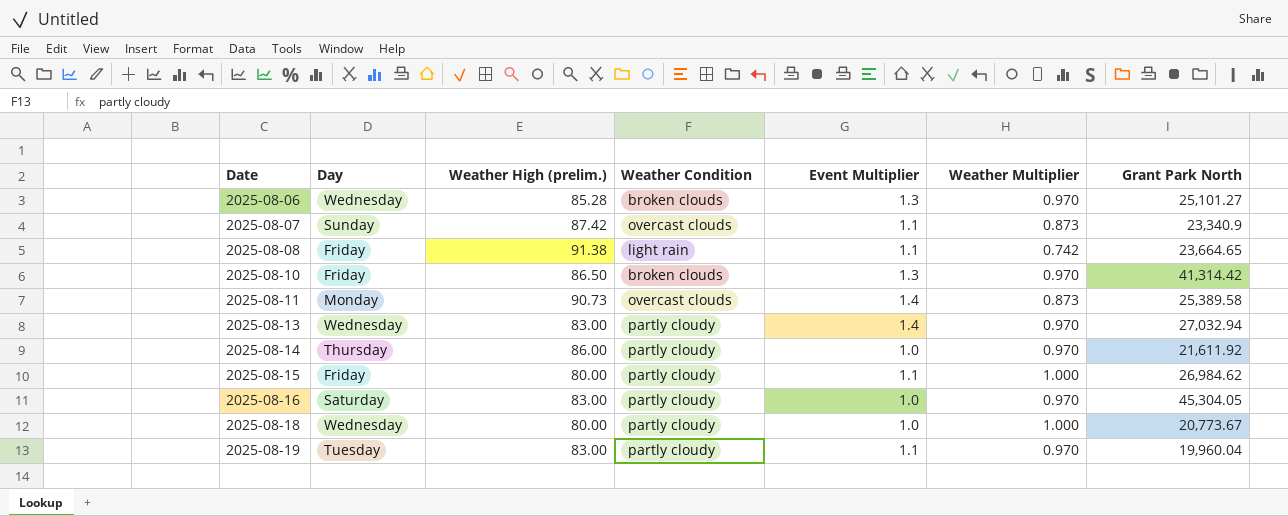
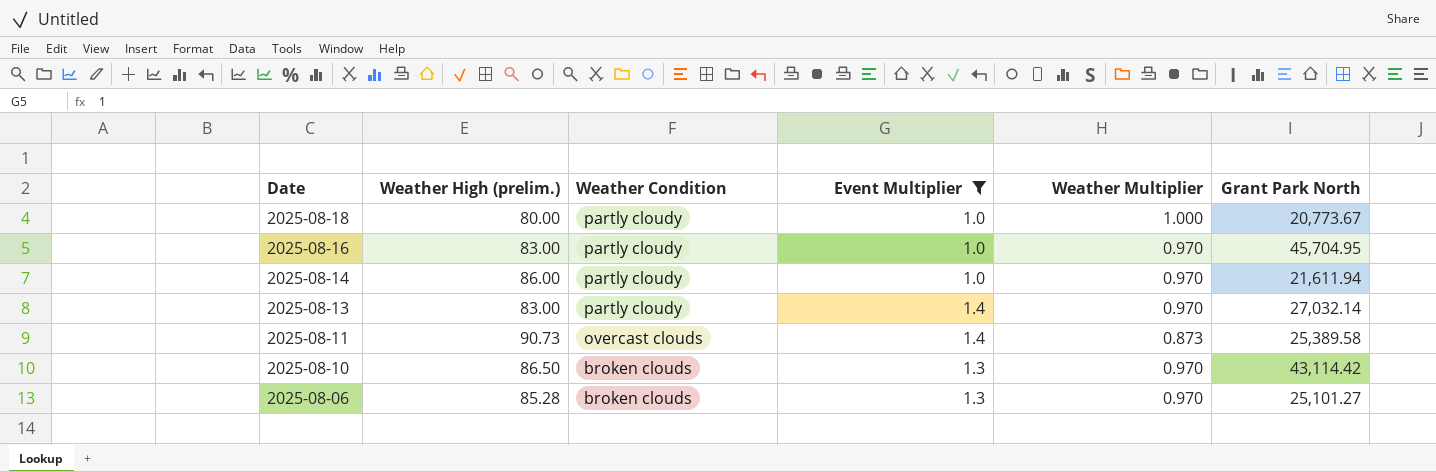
filter: none -> Event Multiplier != 1.1
row order: Date ascending -> Date descending
column Day | position: 2 -> none
2025-08-16 | Grant Park North: 45,304.05 -> 45,704.95
2025-08-14 | Grant Park North: 21,611.92 -> 21,611.94
2025-08-13 | Grant Park North: 27,032.94 -> 27,032.14
2025-08-10 | Grant Park North: 41,314.42 -> 43,114.42

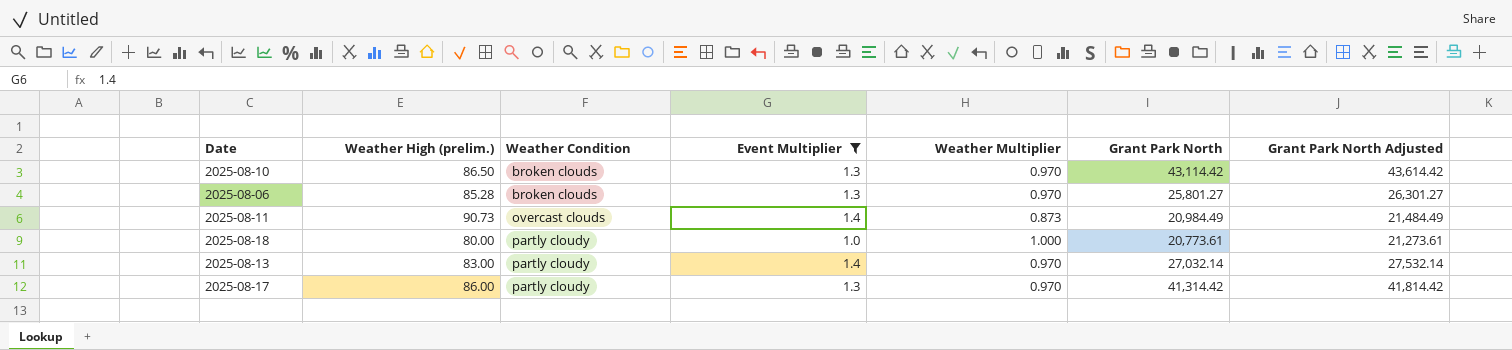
row order: Date descending -> Weather Condition ascending
column Grant Park North Adjusted | formula: none -> [Grant Park North] + 500
row 2025-08-16: 83.00 | partly cloudy | 1.0 | 0.970 | 45,704.95 -> none
row 2025-08-14: 86.00 | partly cloudy | 1.0 | 0.970 | 21,611.94 -> none
2025-08-06 | Grant Park North: 25,101.27 -> 25,801.27
2025-08-11 | Grant Park North: 25,389.58 -> 20,984.49
2025-08-18 | Grant Park North: 20,773.67 -> 20,773.61
row 2025-08-17: none -> 86.00 | partly cloudy | 1.3 | 0.970 | 41,314.42 | 41,814.42

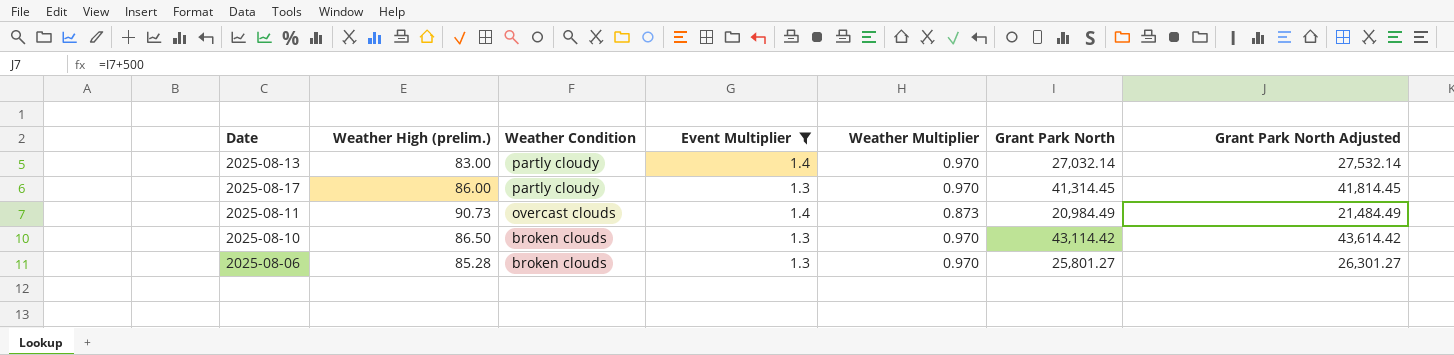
row order: Weather Condition ascending -> Weather Condition descending
row 2025-08-18: 80.00 | partly cloudy | 1.0 | 1.000 | 20,773.61 | 21,273.61 -> none
2025-08-17 | Grant Park North: 41,314.42 -> 41,314.45
2025-08-17 | Grant Park North Adjusted: 41,814.42 -> 41,814.45

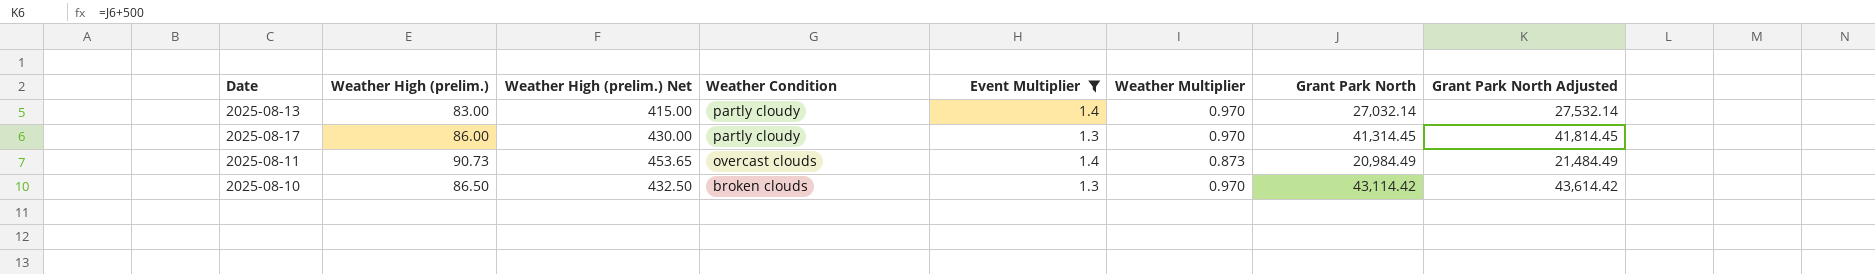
column Weather High (prelim.) Net | formula: none -> [Weather High (prelim.)] * 5
row 2025-08-06: 85.28 | broken clouds | 1.3 | 0.970 | 25,801.27 | 26,301.27 -> none

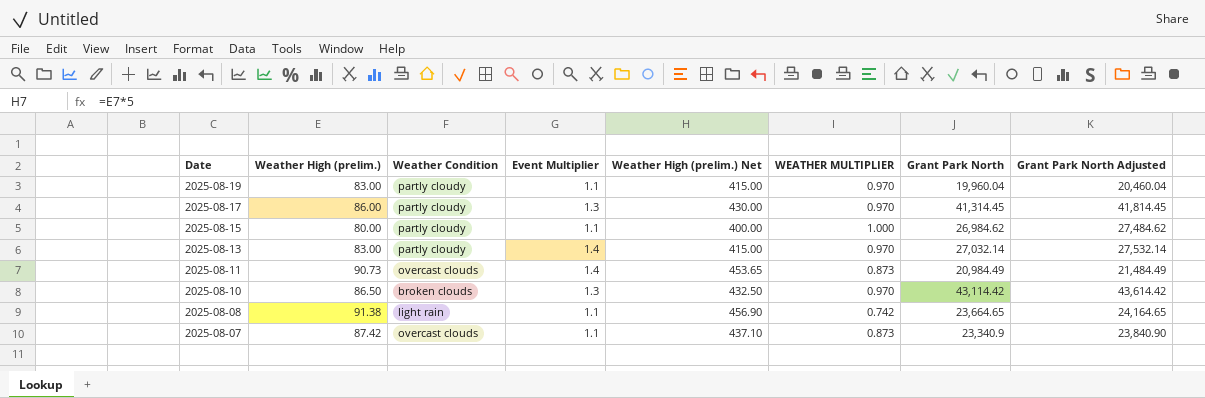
filter: Event Multiplier != 1.1 -> none
row order: Weather Condition descending -> Date descending
column Weather High (prelim.) Net | position: 3 -> 5
column name: Weather Multiplier -> WEATHER MULTIPLIER

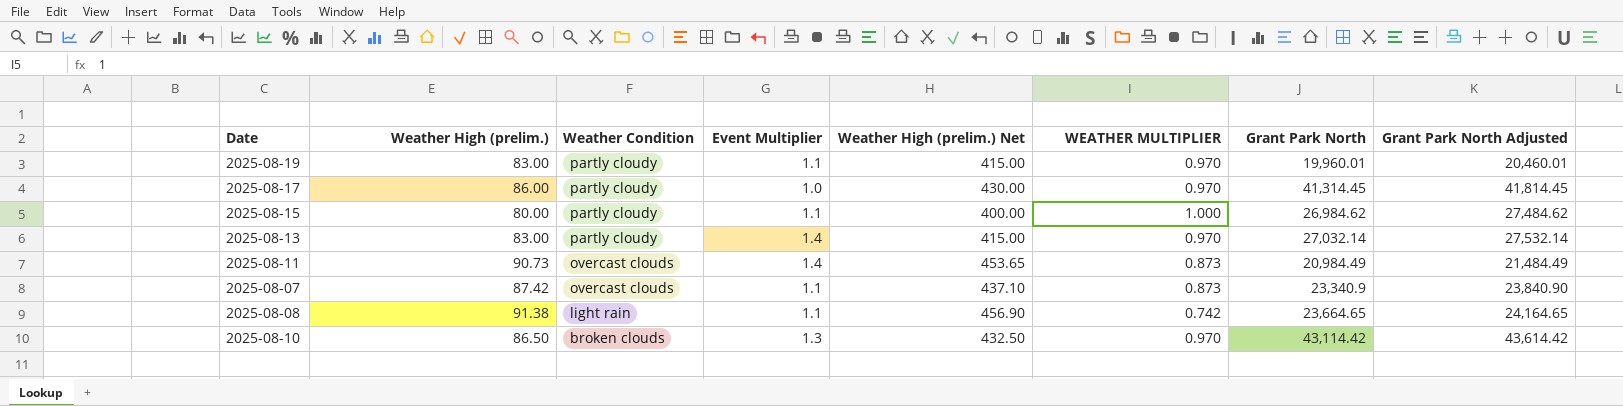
row order: Date descending -> Weather Condition descending
2025-08-19 | Grant Park North: 19,960.04 -> 19,960.01
2025-08-19 | Grant Park North Adjusted: 20,460.04 -> 20,460.01
2025-08-17 | Event Multiplier: 1.3 -> 1.0

